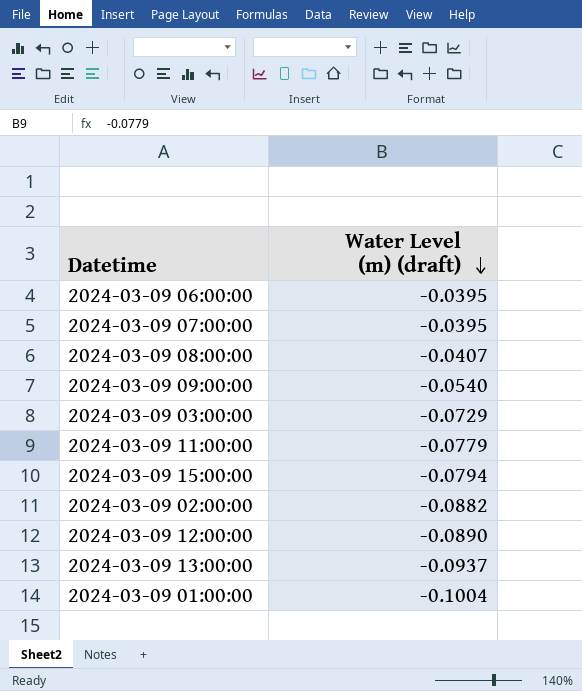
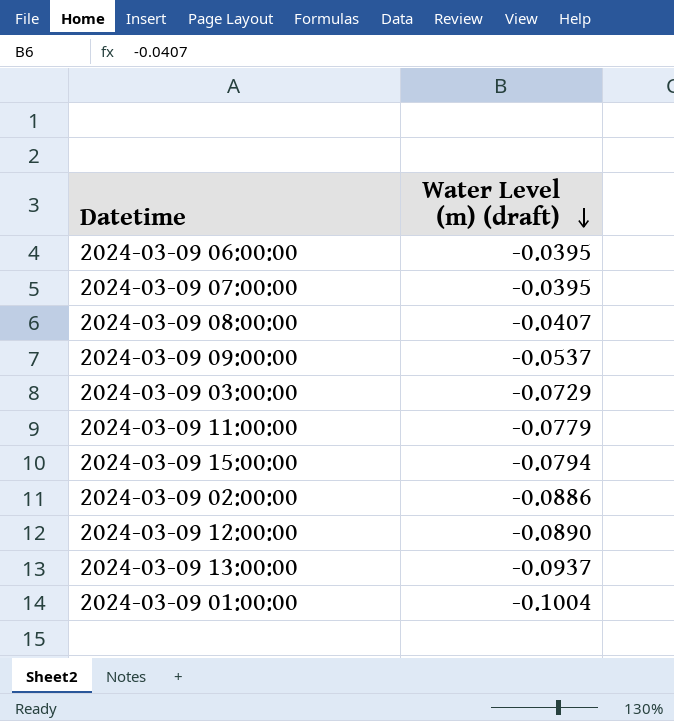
2024-03-09 09:00:00 | Water Level (m) (draft): -0.0540 -> -0.0537
2024-03-09 02:00:00 | Water Level (m) (draft): -0.0882 -> -0.0886

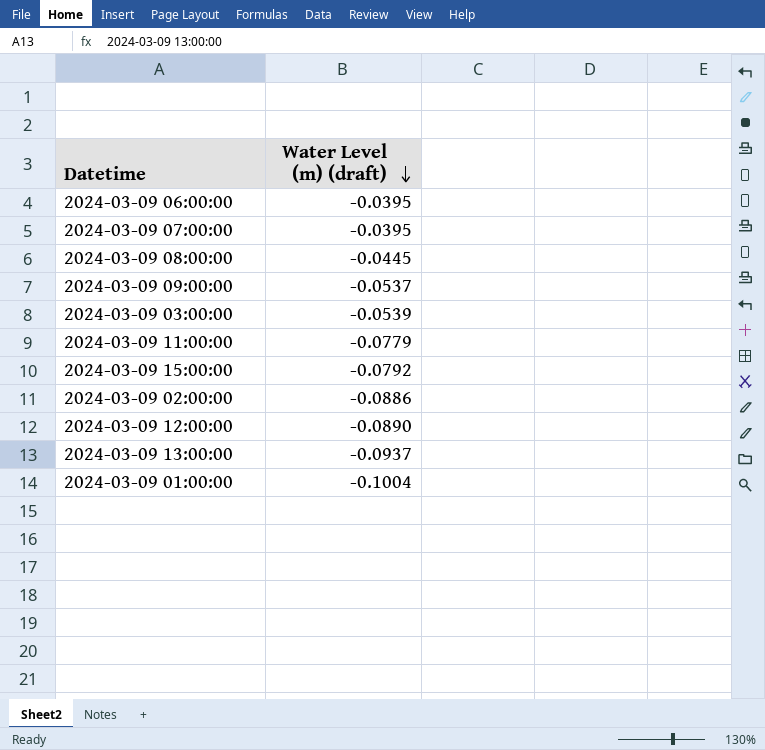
2024-03-09 08:00:00 | Water Level (m) (draft): -0.0407 -> -0.0445
2024-03-09 03:00:00 | Water Level (m) (draft): -0.0729 -> -0.0539
2024-03-09 15:00:00 | Water Level (m) (draft): -0.0794 -> -0.0792

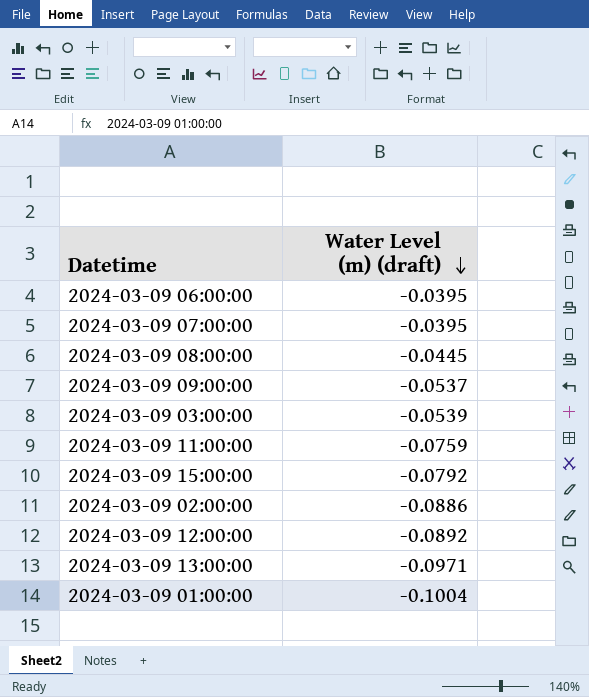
2024-03-09 11:00:00 | Water Level (m) (draft): -0.0779 -> -0.0759
2024-03-09 12:00:00 | Water Level (m) (draft): -0.0890 -> -0.0892
2024-03-09 13:00:00 | Water Level (m) (draft): -0.0937 -> -0.0971

